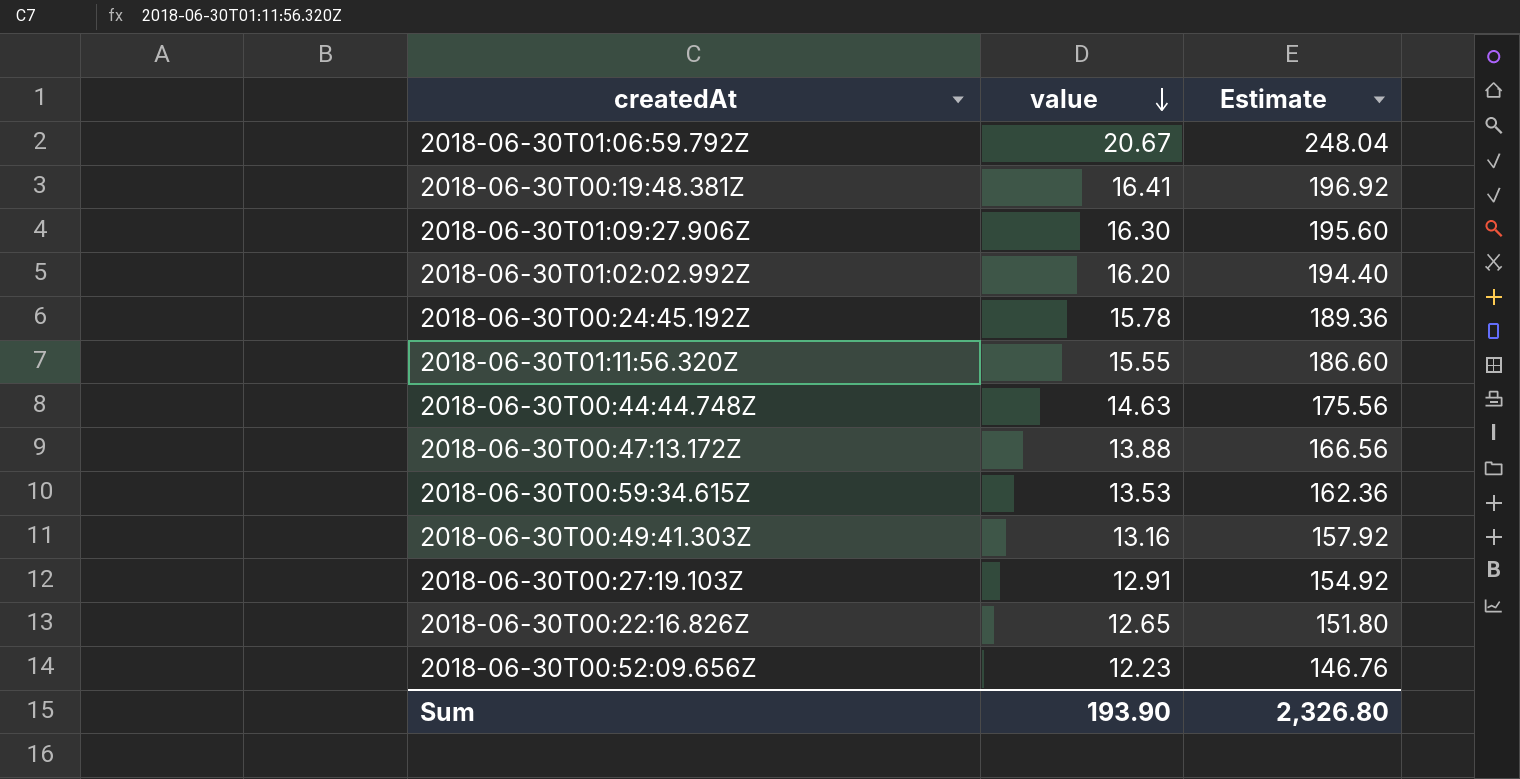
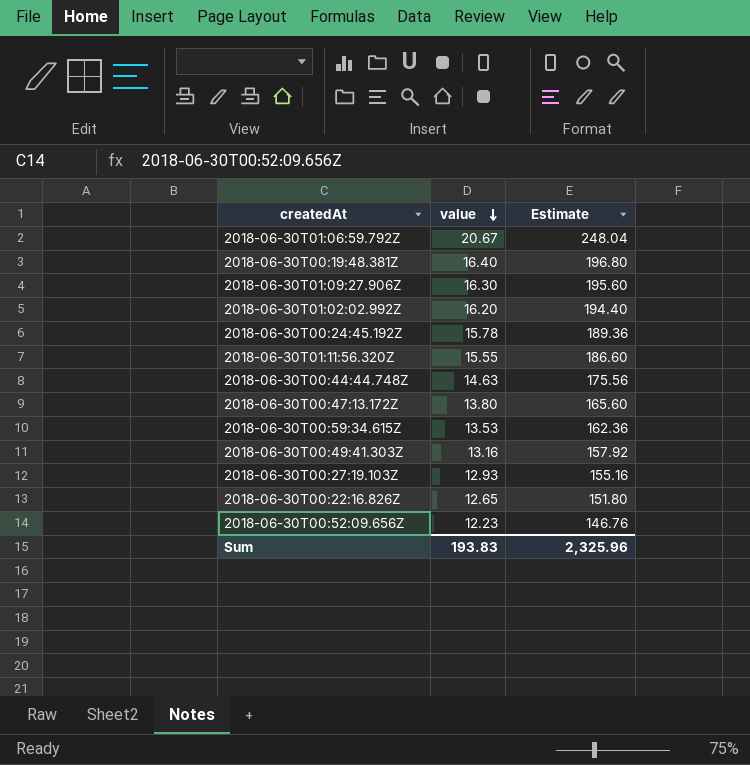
2018-06-30T00:19:48.381Z | value: 16.41 -> 16.40
2018-06-30T00:19:48.381Z | Estimate: 196.92 -> 196.80
2018-06-30T00:47:13.172Z | value: 13.88 -> 13.80
2018-06-30T00:47:13.172Z | Estimate: 166.56 -> 165.60
2018-06-30T00:27:19.103Z | value: 12.91 -> 12.93
2018-06-30T00:27:19.103Z | Estimate: 154.92 -> 155.16
Sum | value: 193.90 -> 193.83
Sum | Estimate: 2,326.80 -> 2,325.96

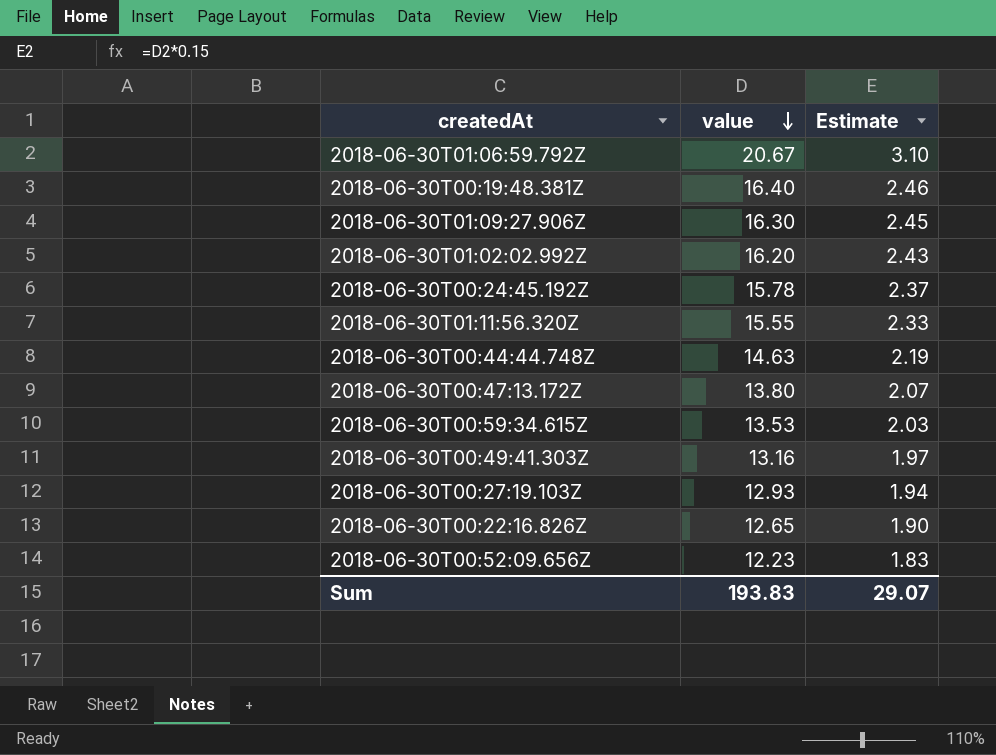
column Estimate | formula: [value] * 12 -> [value] * 0.15
Sum | Estimate: 2,325.96 -> 29.07

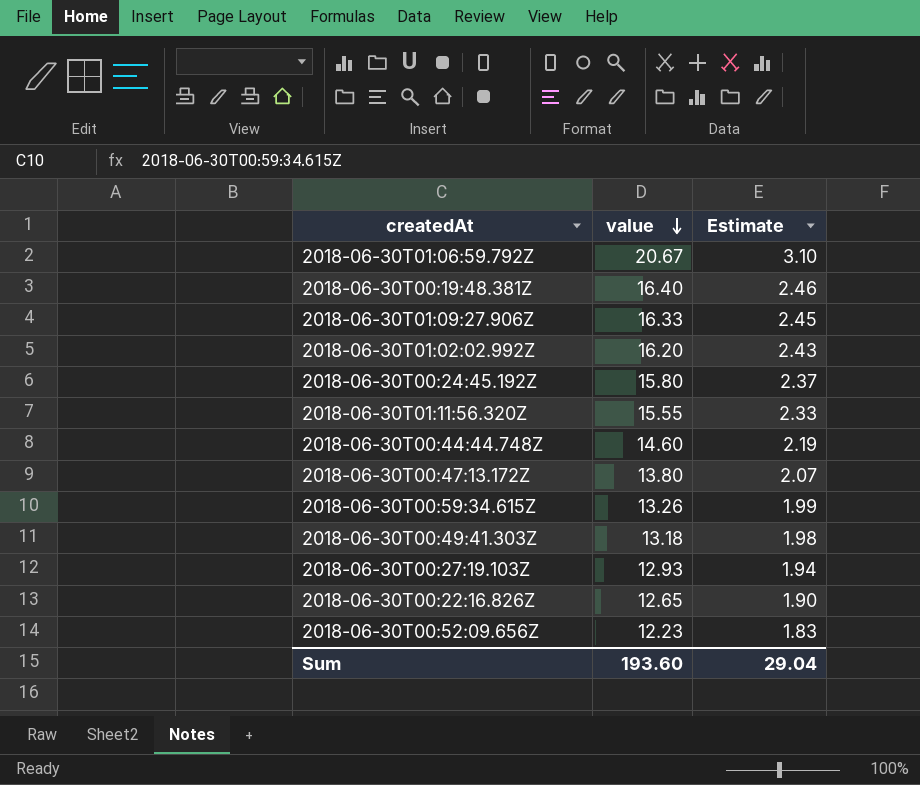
2018-06-30T01:09:27.906Z | value: 16.30 -> 16.33
2018-06-30T00:24:45.192Z | value: 15.78 -> 15.80
2018-06-30T00:44:44.748Z | value: 14.63 -> 14.60
2018-06-30T00:59:34.615Z | value: 13.53 -> 13.26
2018-06-30T00:59:34.615Z | Estimate: 2.03 -> 1.99
2018-06-30T00:49:41.303Z | value: 13.16 -> 13.18
2018-06-30T00:49:41.303Z | Estimate: 1.97 -> 1.98
Sum | value: 193.83 -> 193.60
Sum | Estimate: 29.07 -> 29.04

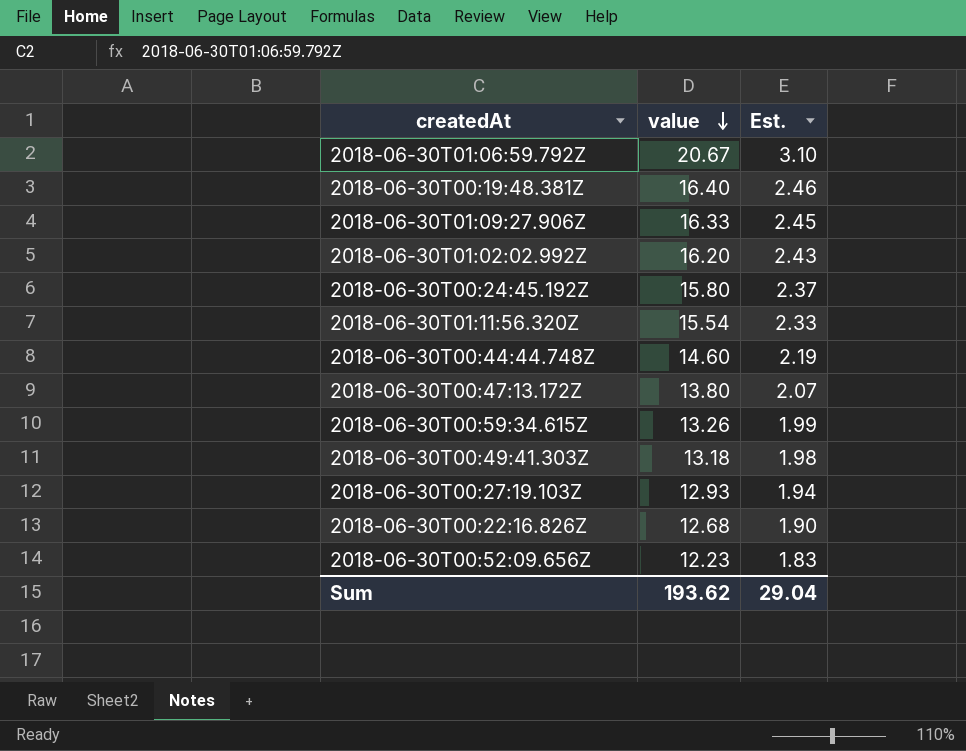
column name: Estimate -> Est.
2018-06-30T01:11:56.320Z | value: 15.55 -> 15.54
2018-06-30T00:22:16.826Z | value: 12.65 -> 12.68
Sum | value: 193.60 -> 193.62

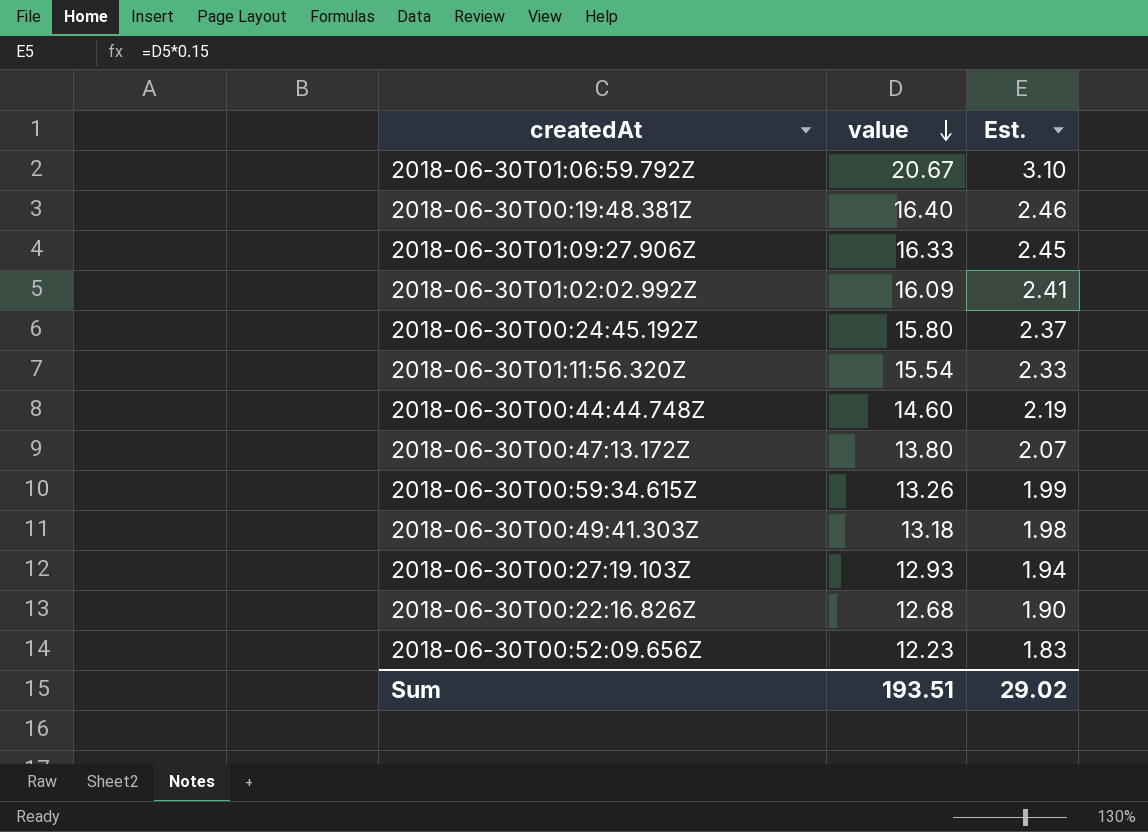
2018-06-30T01:02:02.992Z | value: 16.20 -> 16.09
2018-06-30T01:02:02.992Z | Est.: 2.43 -> 2.41
Sum | value: 193.62 -> 193.51
Sum | Est.: 29.04 -> 29.02

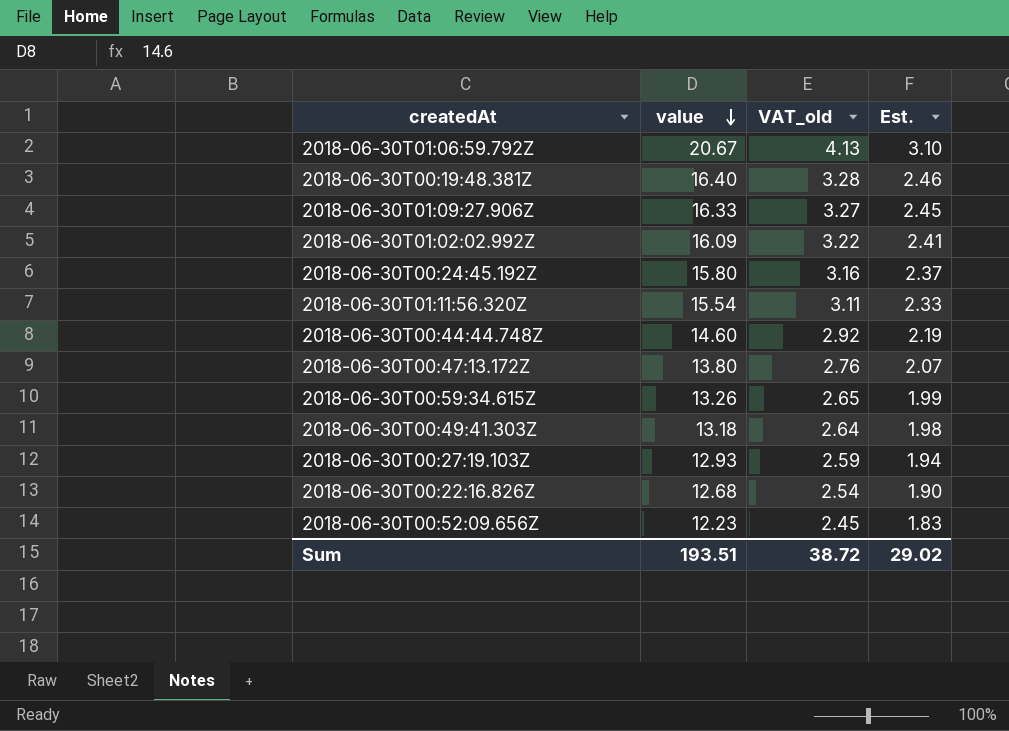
column VAT_old | formula: none -> [value] * 0.2

